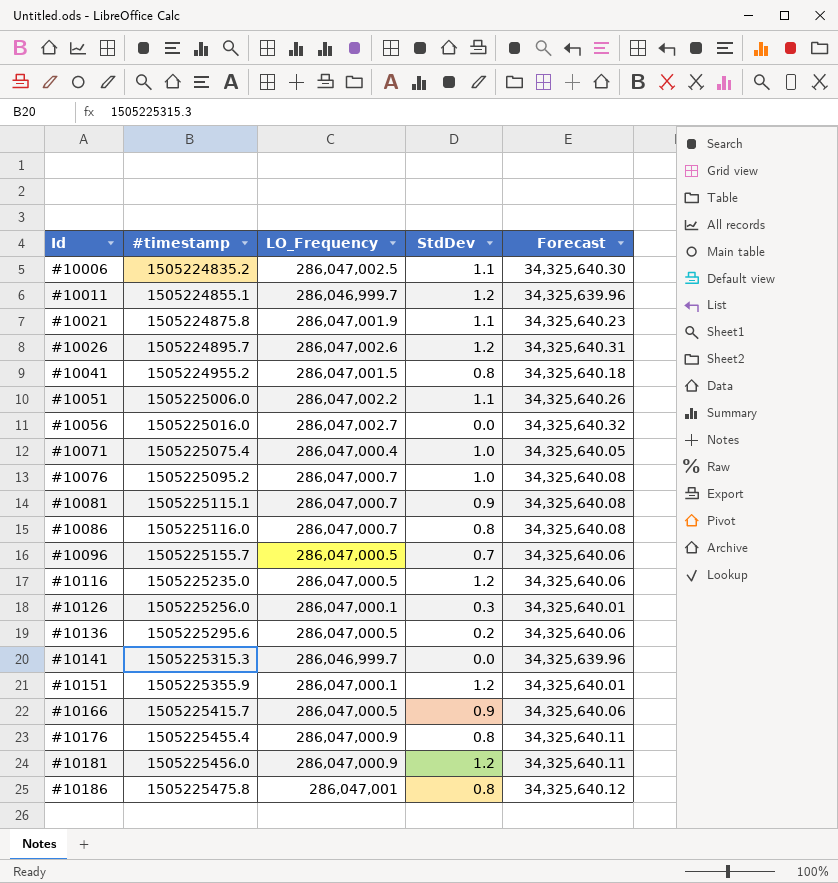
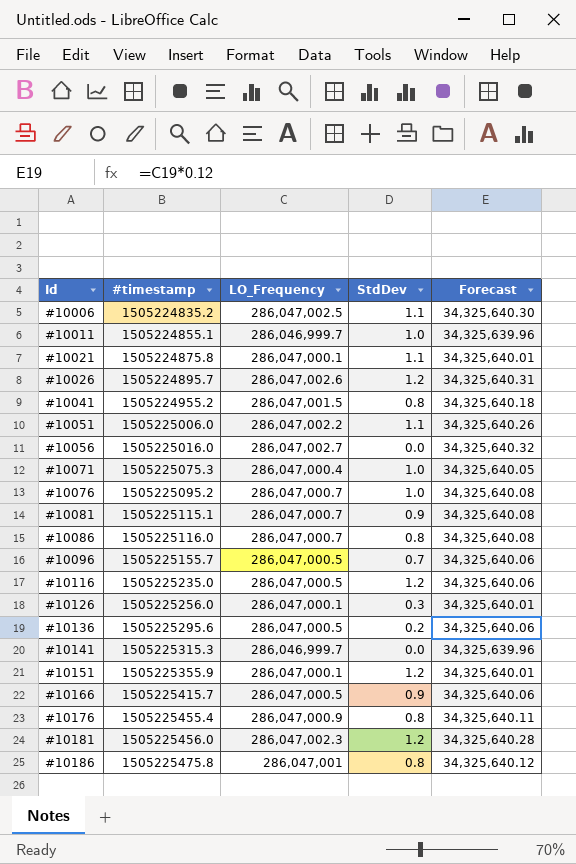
#10011 | StdDev: 1.2 -> 1.0
#10021 | LO_Frequency: 286,047,001.9 -> 286,047,000.1
#10021 | Forecast: 34,325,640.23 -> 34,325,640.01
#10071 | #timestamp: 1505225075.4 -> 1505225075.3
#10181 | LO_Frequency: 286,047,000.9 -> 286,047,002.3
#10181 | Forecast: 34,325,640.11 -> 34,325,640.28

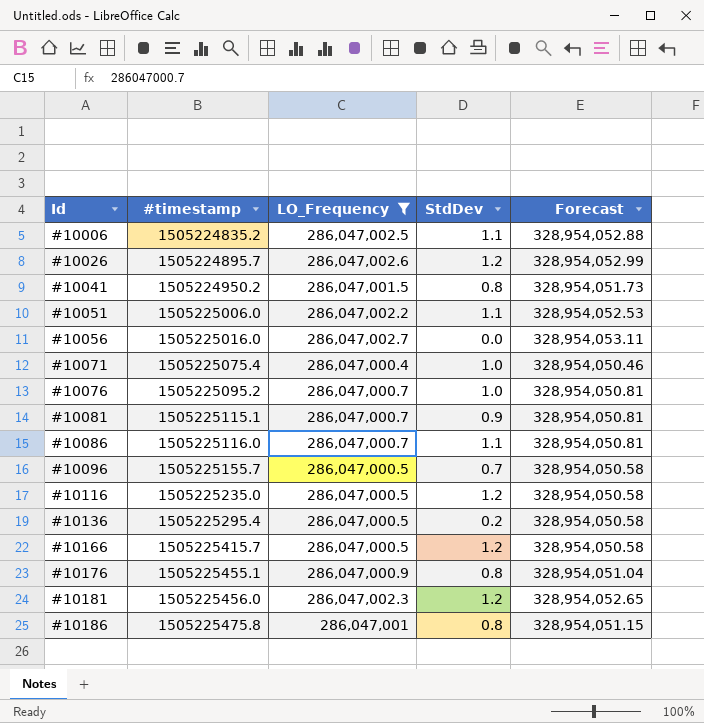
filter: none -> LO_Frequency >= 286,047,000.4
column Forecast | formula: [LO_Frequency] * 0.12 -> [LO_Frequency] * 1.15
#10041 | #timestamp: 1505224955.2 -> 1505224950.2
#10071 | #timestamp: 1505225075.3 -> 1505225075.4
#10086 | StdDev: 0.8 -> 1.1
#10136 | #timestamp: 1505225295.6 -> 1505225295.4
#10166 | StdDev: 0.9 -> 1.2
#10176 | #timestamp: 1505225455.4 -> 1505225455.1

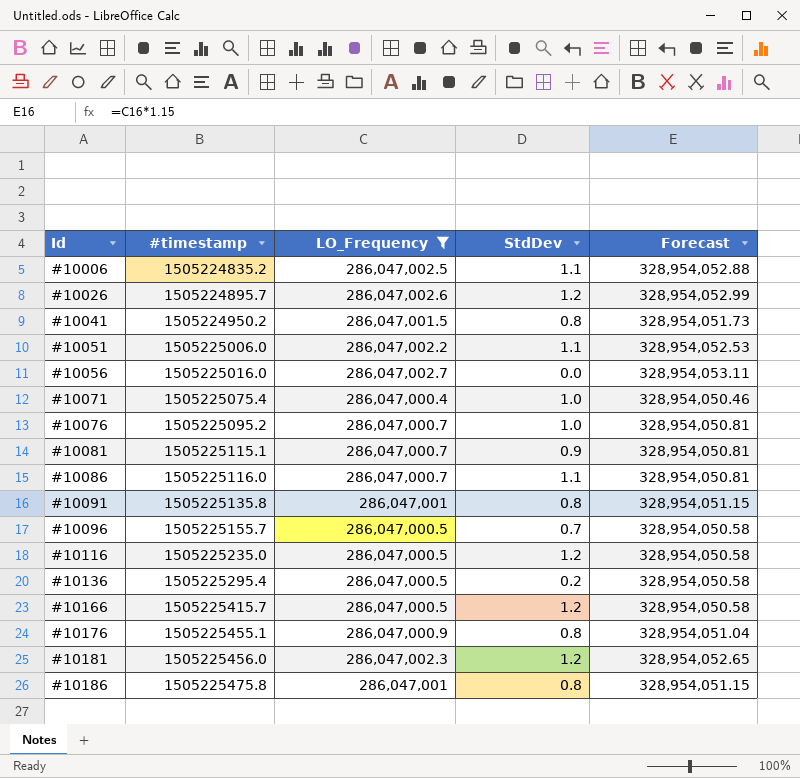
row #10091: none -> 1505225135.8 | 286,047,001 | 0.8 | 328,954,051.15

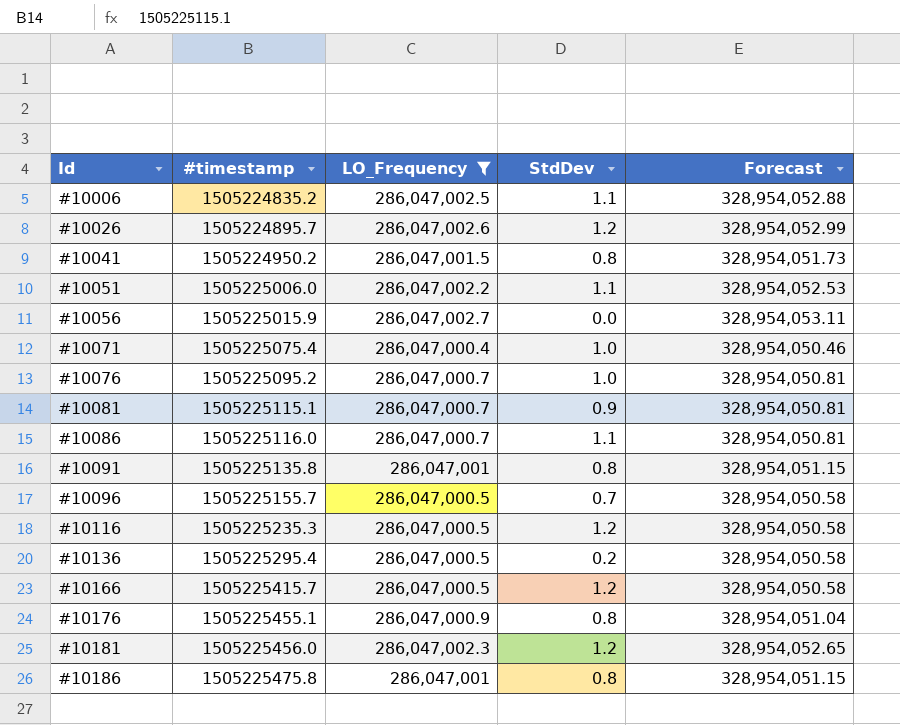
#10056 | #timestamp: 1505225016.0 -> 1505225015.9
#10116 | #timestamp: 1505225235.0 -> 1505225235.3

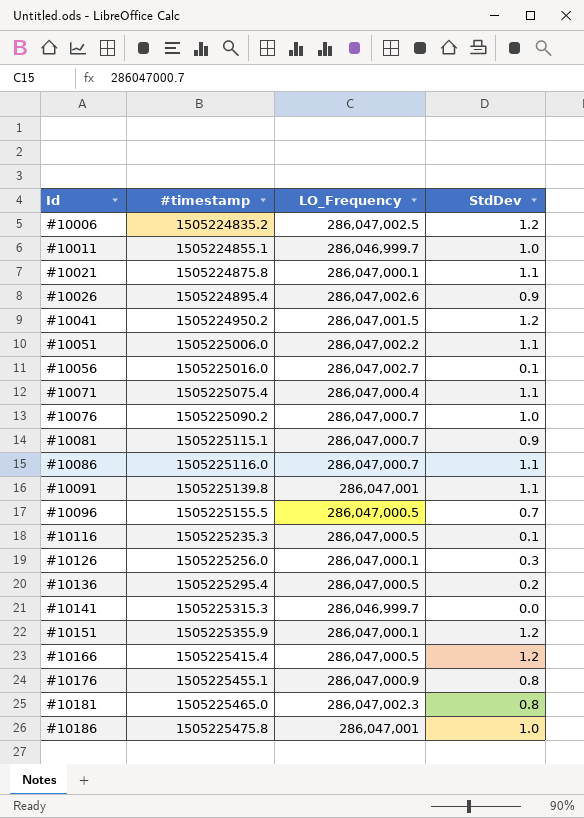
filter: LO_Frequency >= 286,047,000.4 -> none
column Forecast | formula: [LO_Frequency] * 1.15 -> none
#10006 | StdDev: 1.1 -> 1.2
#10026 | #timestamp: 1505224895.7 -> 1505224895.4
#10026 | StdDev: 1.2 -> 0.9
#10041 | StdDev: 0.8 -> 1.2
#10056 | #timestamp: 1505225015.9 -> 1505225016.0
#10056 | StdDev: 0.0 -> 0.1
#10071 | StdDev: 1.0 -> 1.1
#10076 | #timestamp: 1505225095.2 -> 1505225090.2
#10091 | #timestamp: 1505225135.8 -> 1505225139.8
#10091 | StdDev: 0.8 -> 1.1
#10096 | #timestamp: 1505225155.7 -> 1505225155.5
#10116 | StdDev: 1.2 -> 0.1
#10166 | #timestamp: 1505225415.7 -> 1505225415.4
#10181 | #timestamp: 1505225456.0 -> 1505225465.0
#10181 | StdDev: 1.2 -> 0.8
#10186 | StdDev: 0.8 -> 1.0

